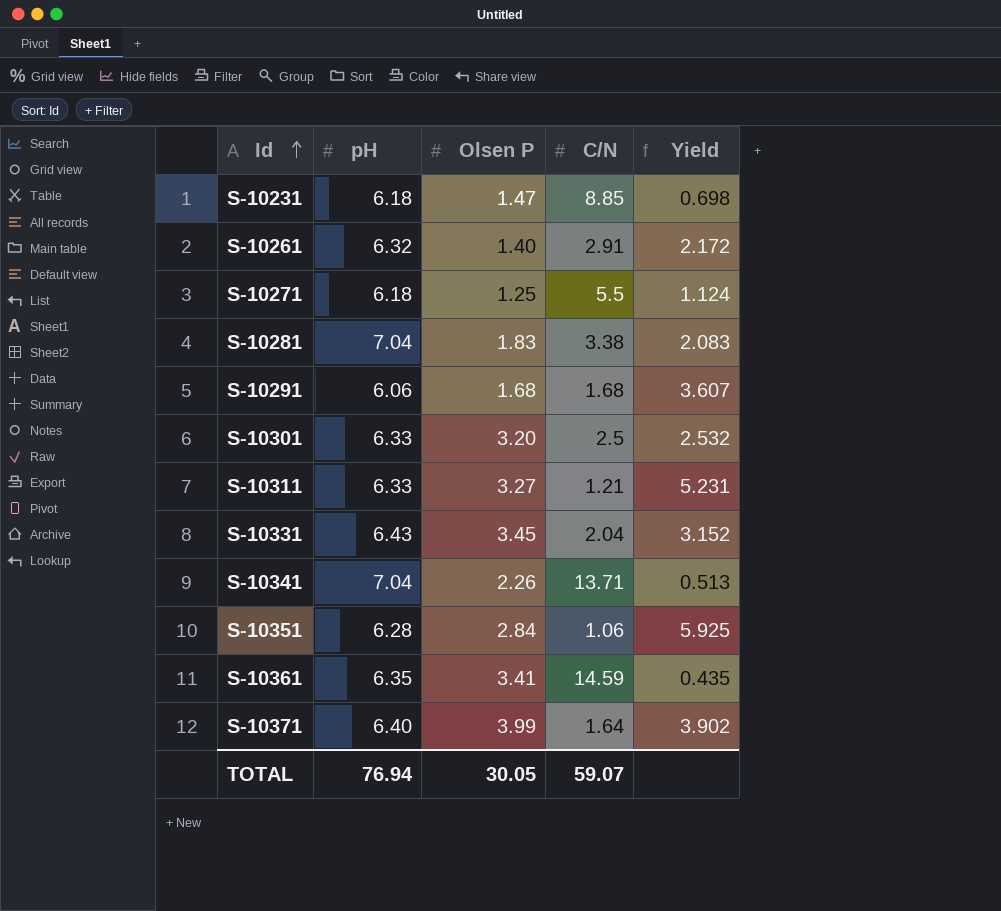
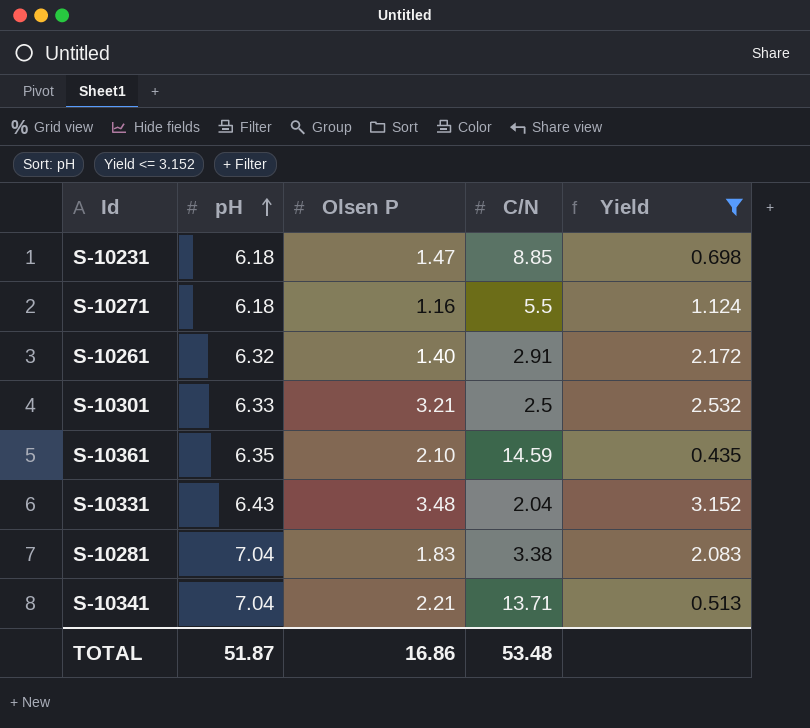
filter: none -> Yield <= 3.152
row order: Id ascending -> pH ascending
S-10271 | Olsen P: 1.25 -> 1.16
S-10301 | Olsen P: 3.20 -> 3.21
S-10361 | Olsen P: 3.41 -> 2.10
S-10331 | Olsen P: 3.45 -> 3.48
S-10341 | Olsen P: 2.26 -> 2.21
TOTAL | pH: 76.94 -> 51.87
TOTAL | Olsen P: 30.05 -> 16.86
TOTAL | C/N: 59.07 -> 53.48

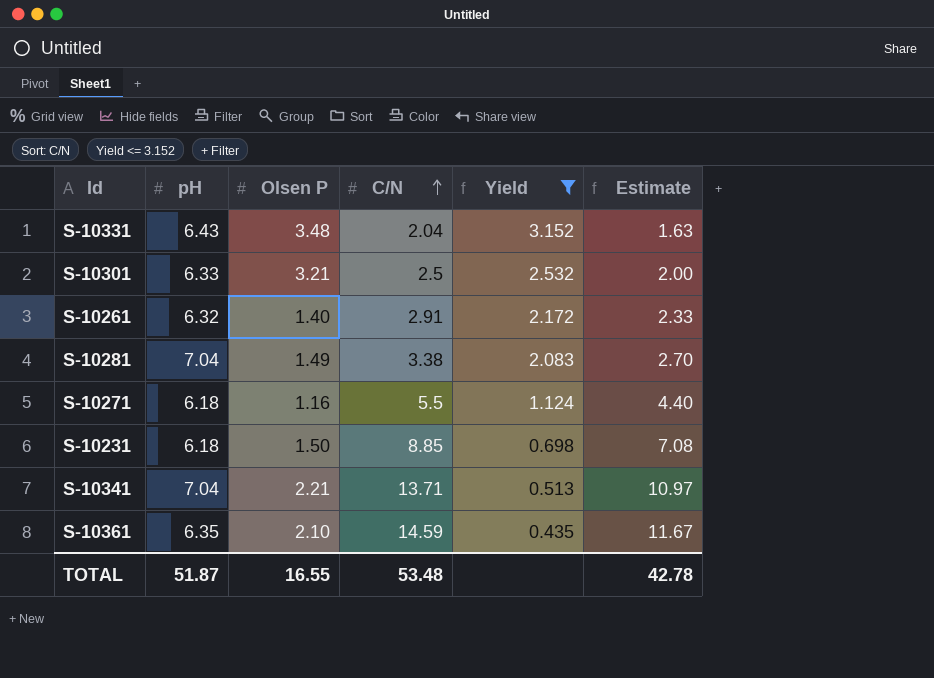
row order: pH ascending -> C/N ascending
column Estimate | formula: none -> [C/N] * 0.8
S-10281 | Olsen P: 1.83 -> 1.49
S-10231 | Olsen P: 1.47 -> 1.50
TOTAL | Olsen P: 16.86 -> 16.55

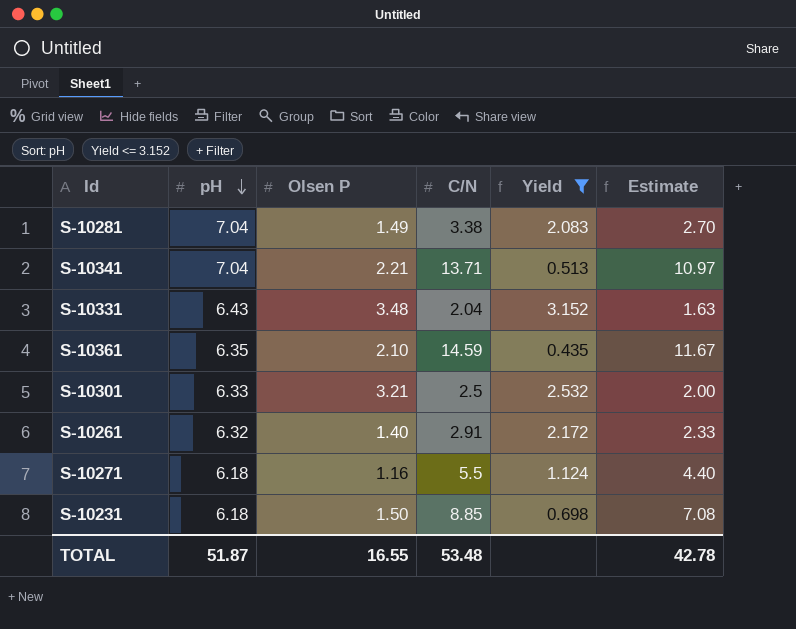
row order: C/N ascending -> pH descending

